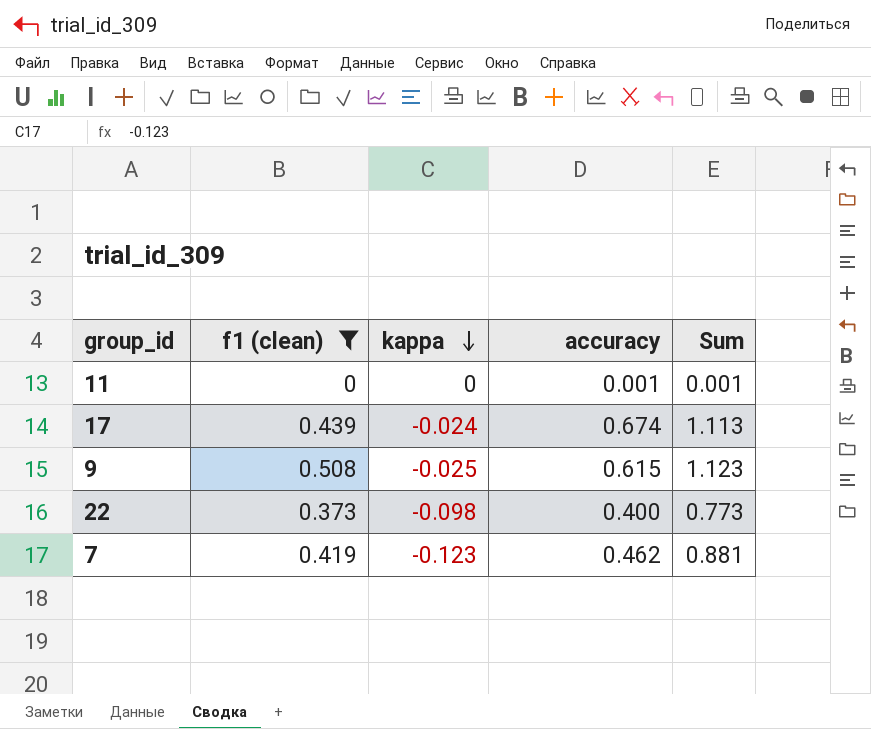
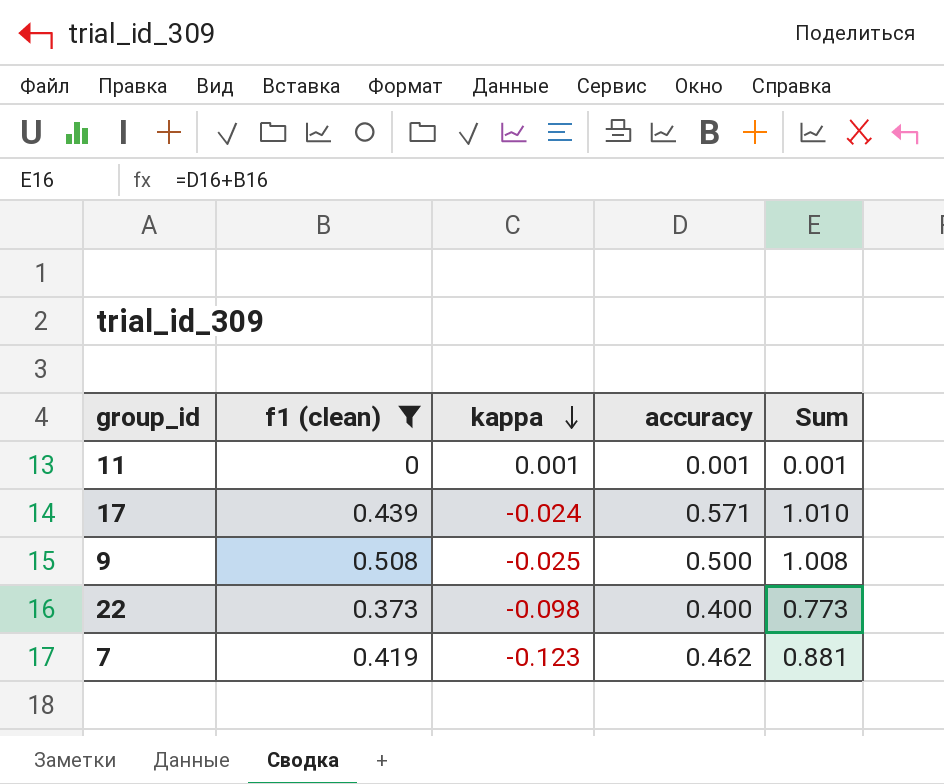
11 | kappa: 0 -> 0.001
17 | accuracy: 0.674 -> 0.571
17 | Sum: 1.113 -> 1.010
9 | accuracy: 0.615 -> 0.500
9 | Sum: 1.123 -> 1.008

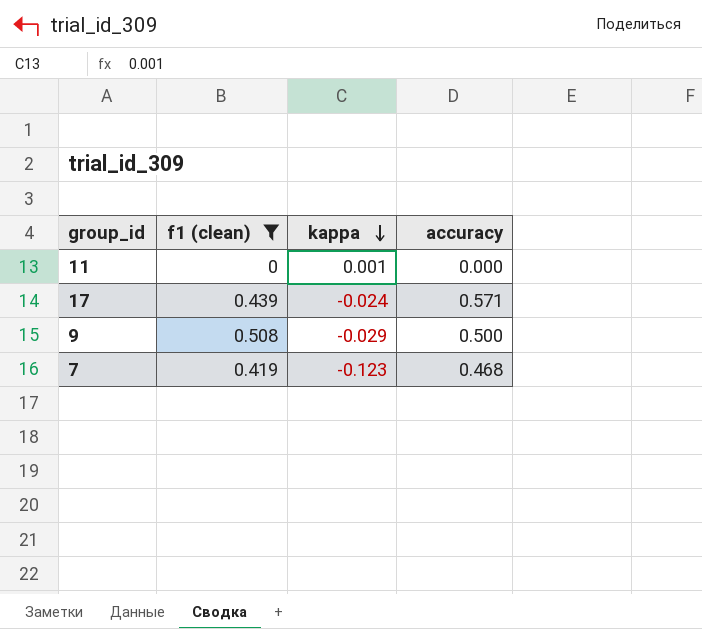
column Sum | formula: [f1 (clean)] + [accuracy] -> none
row 22: 0.373 | -0.098 | 0.400 | 0.773 -> none
11 | accuracy: 0.001 -> 0.000
9 | kappa: -0.025 -> -0.029
7 | accuracy: 0.462 -> 0.468

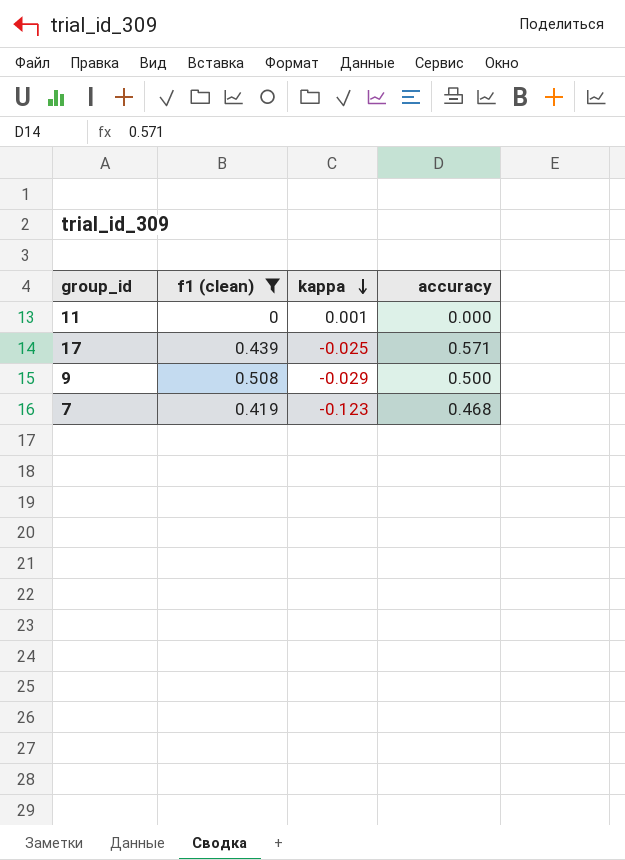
17 | kappa: -0.024 -> -0.025

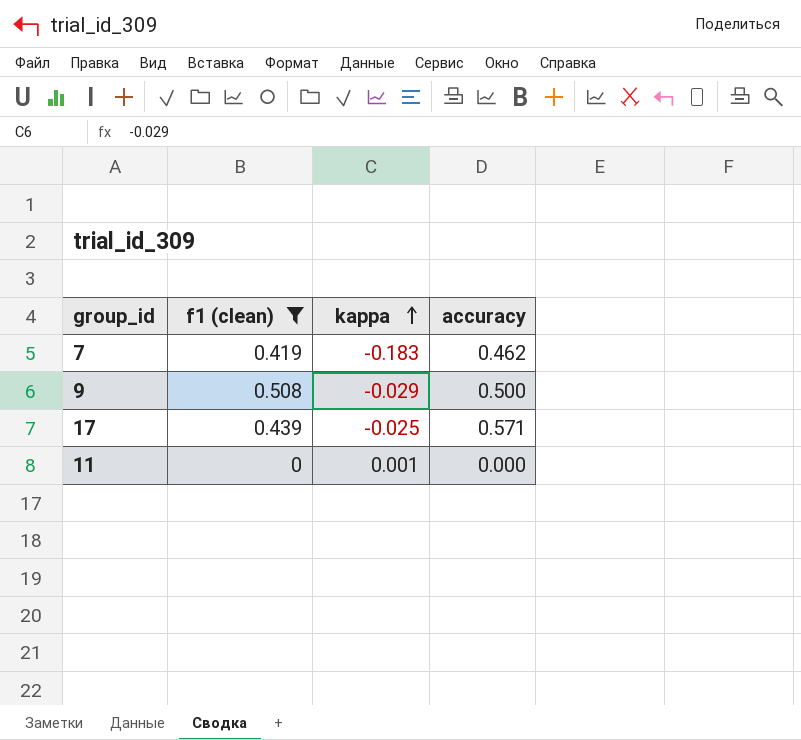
row order: kappa descending -> kappa ascending
7 | kappa: -0.123 -> -0.183
7 | accuracy: 0.468 -> 0.462

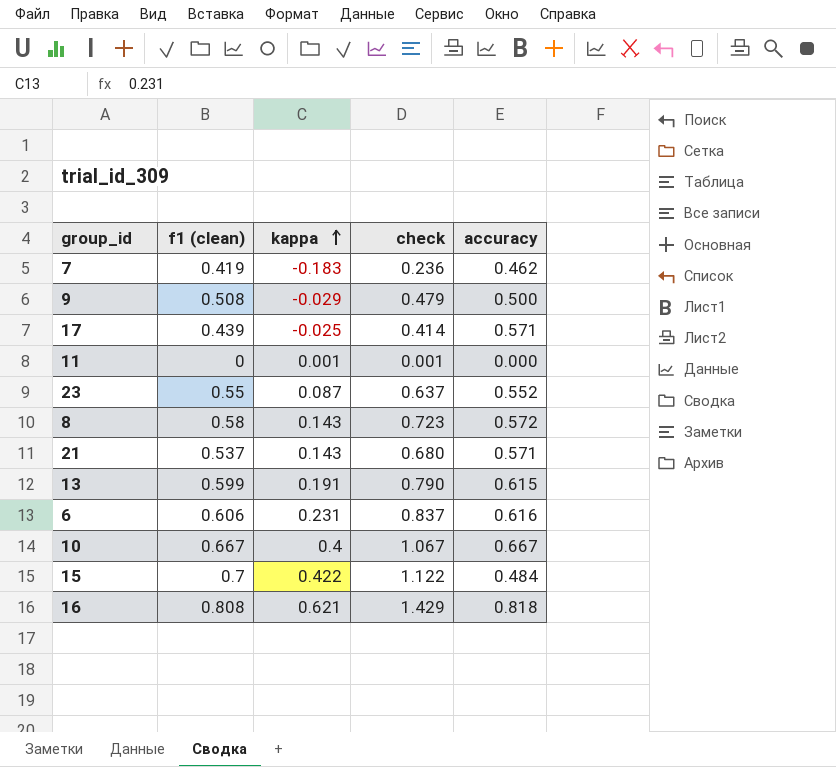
filter: f1 (clean) <= 0.508 -> none
column check | formula: none -> [f1 (clean)] + [kappa]

